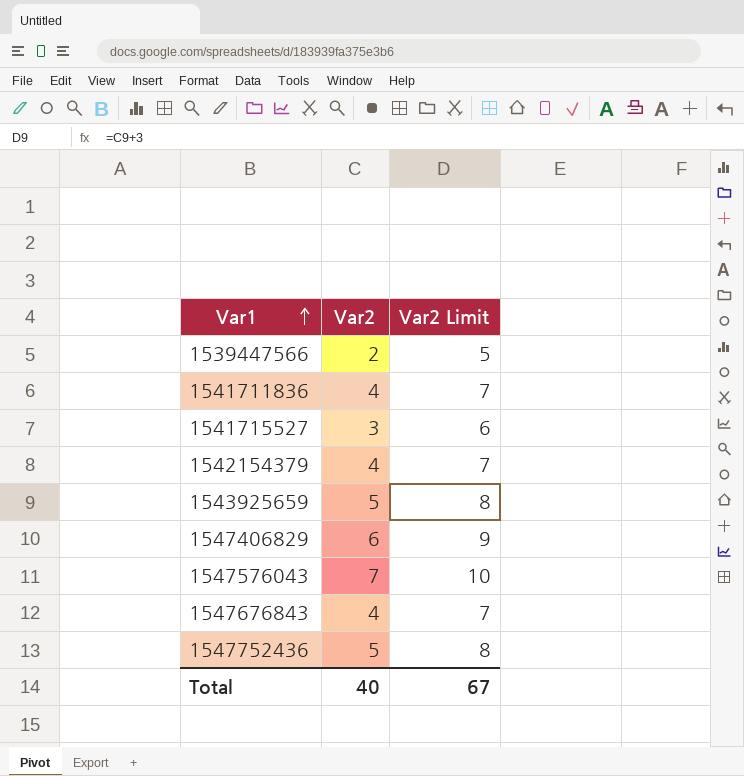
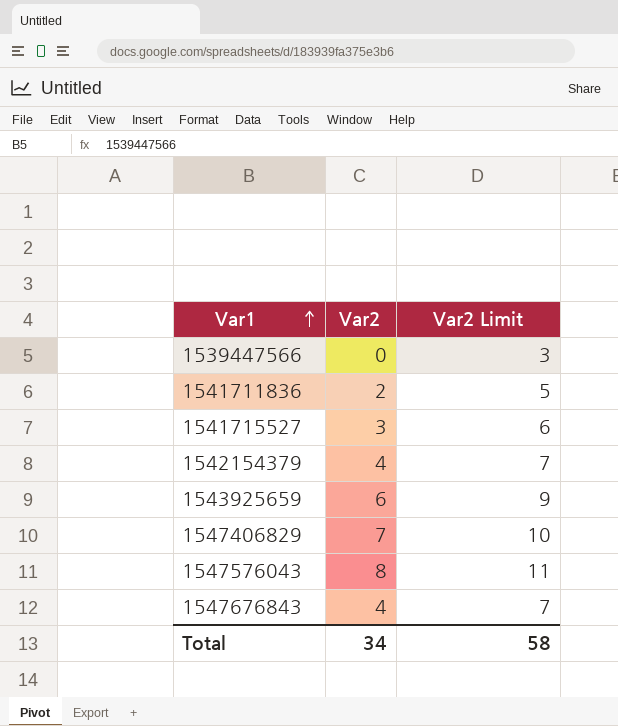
row 1547752436: 5 | 8 -> none
1539447566 | Var2: 2 -> 0
1539447566 | Var2 Limit: 5 -> 3
1541711836 | Var2: 4 -> 2
1541711836 | Var2 Limit: 7 -> 5
1543925659 | Var2: 5 -> 6
1543925659 | Var2 Limit: 8 -> 9
1547406829 | Var2: 6 -> 7
1547406829 | Var2 Limit: 9 -> 10
1547576043 | Var2: 7 -> 8
1547576043 | Var2 Limit: 10 -> 11
Total | Var2: 40 -> 34
Total | Var2 Limit: 67 -> 58

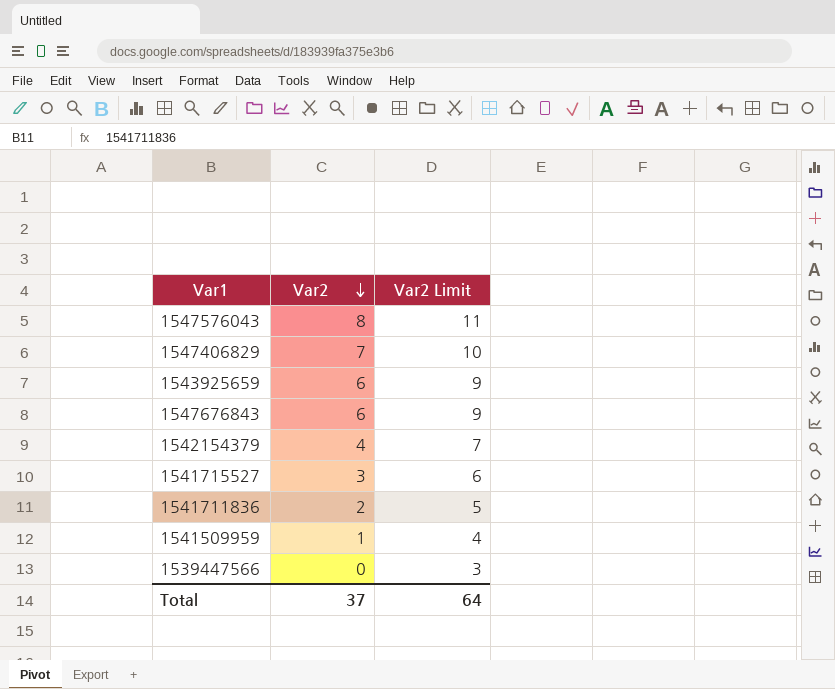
row order: Var1 ascending -> Var2 descending
1547676843 | Var2: 4 -> 6
1547676843 | Var2 Limit: 7 -> 9
row 1541509959: none -> 1 | 4
Total | Var2: 34 -> 37
Total | Var2 Limit: 58 -> 64

